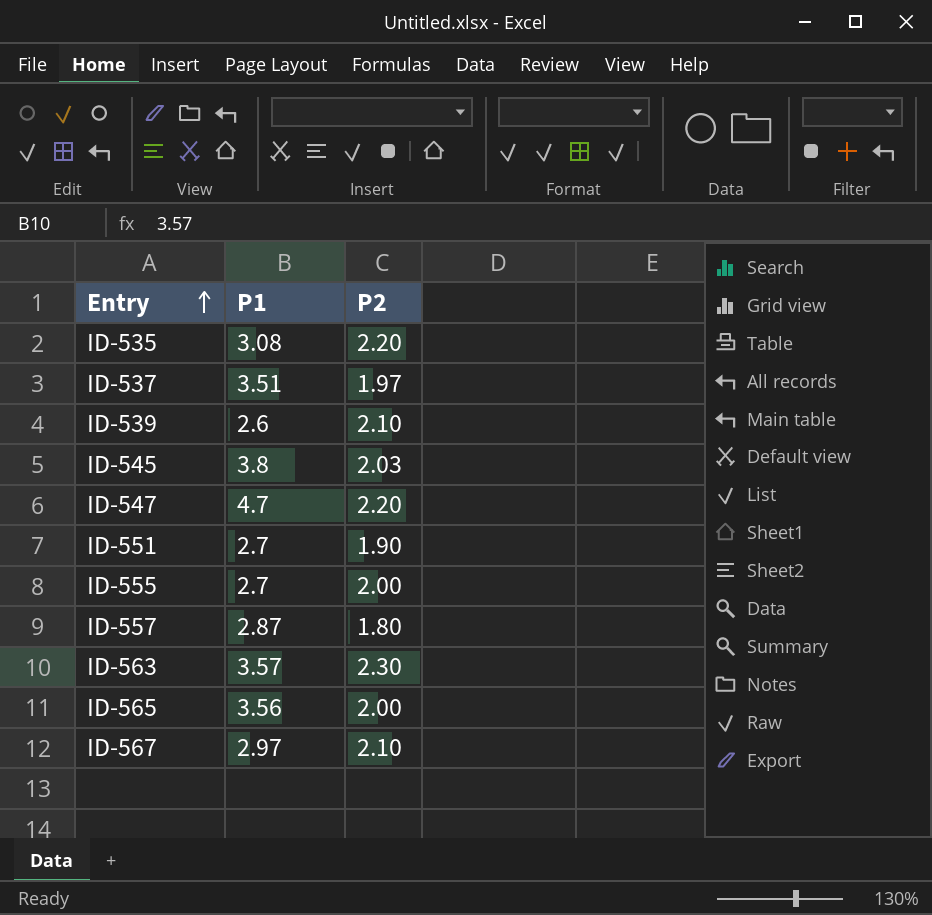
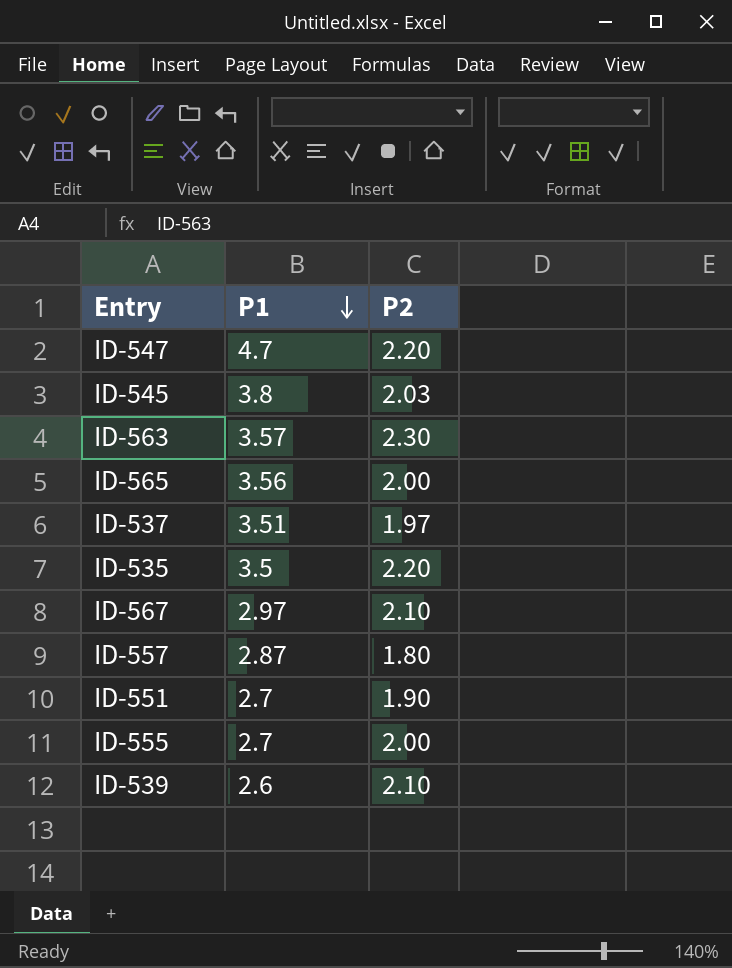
row order: Entry ascending -> P1 descending
ID-535 | P1: 3.08 -> 3.5

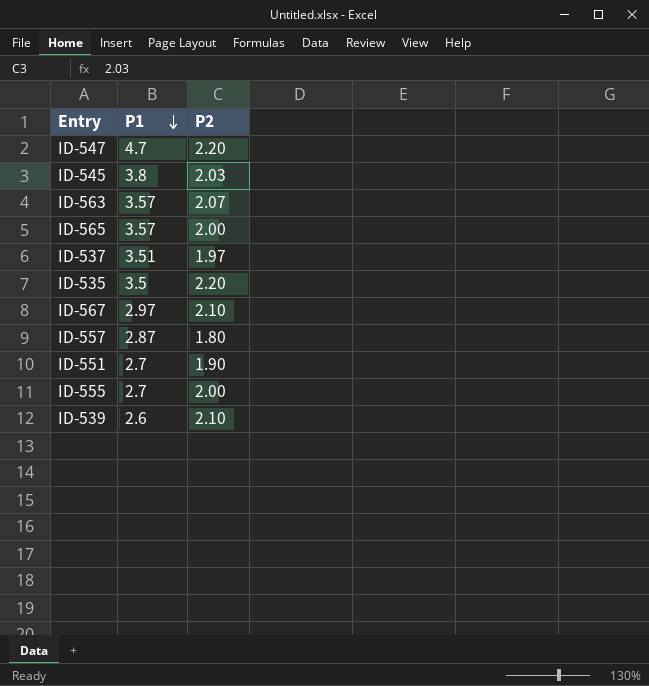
ID-563 | P2: 2.30 -> 2.07
ID-565 | P1: 3.56 -> 3.57

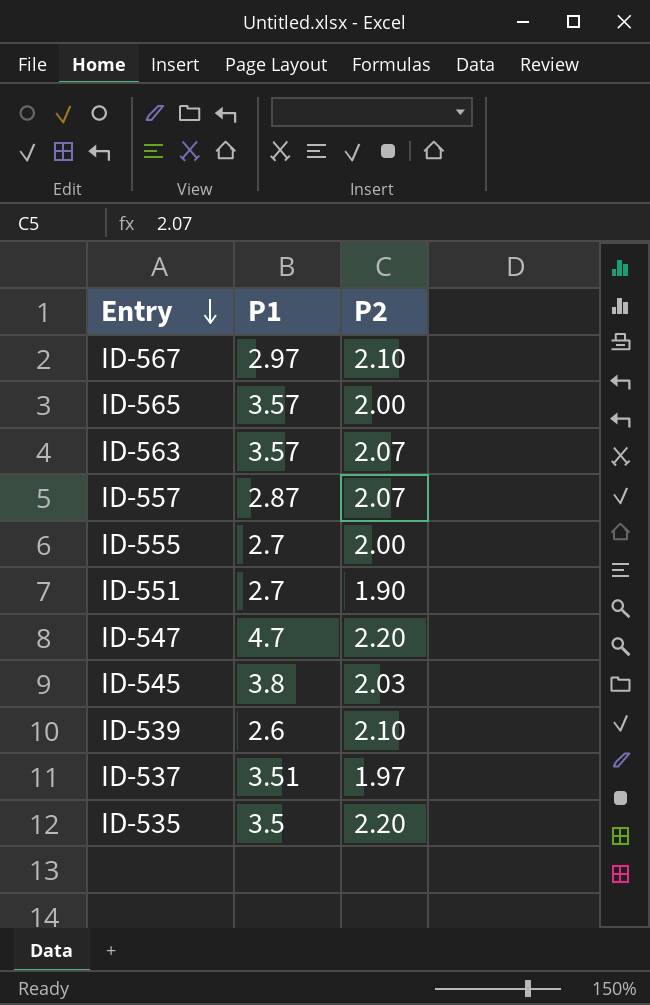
row order: P1 descending -> Entry descending
ID-557 | P2: 1.80 -> 2.07

